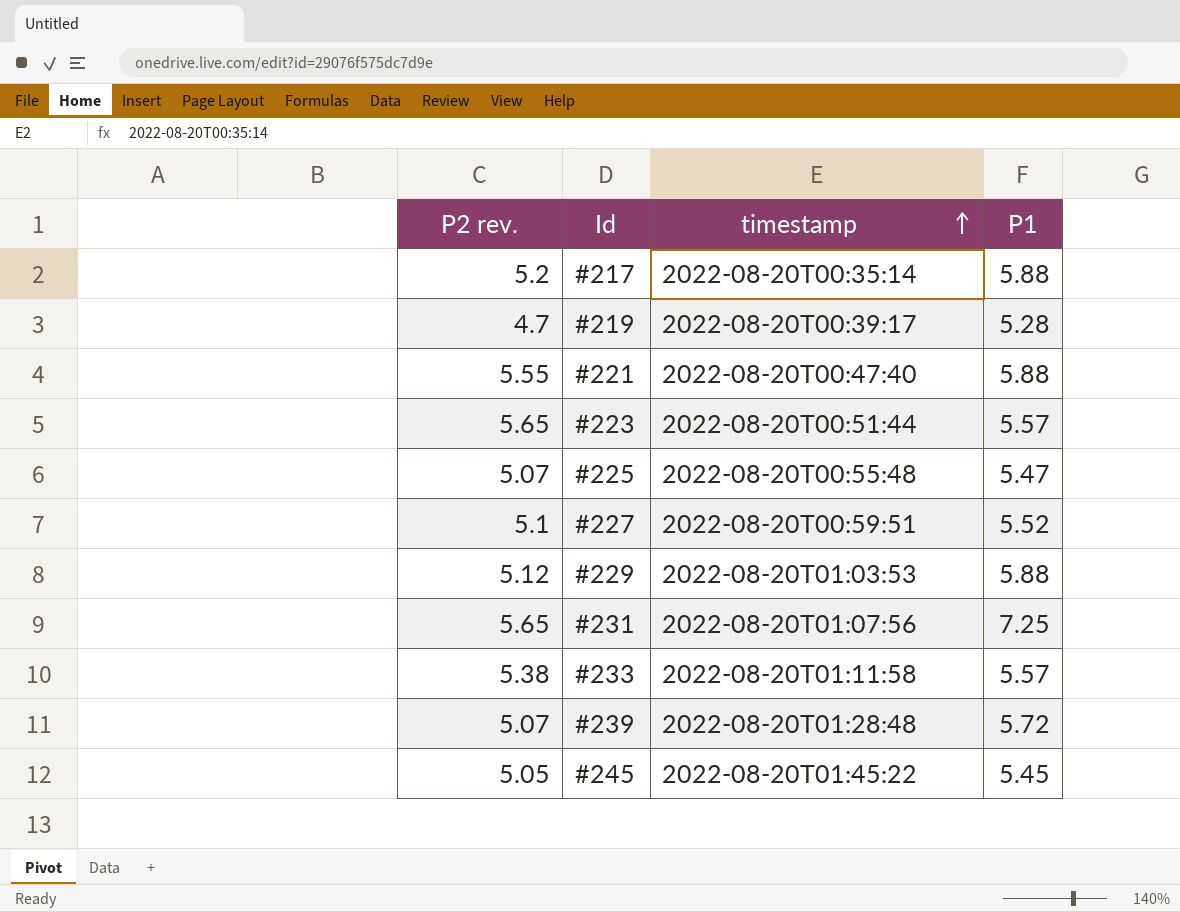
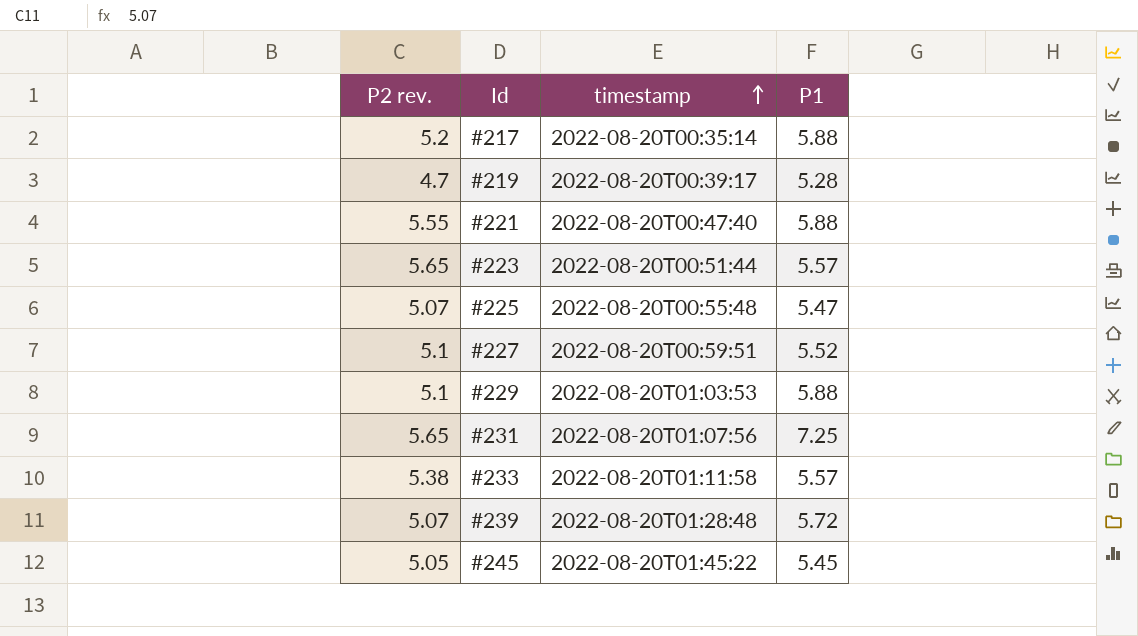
#229 | P2 rev.: 5.12 -> 5.1

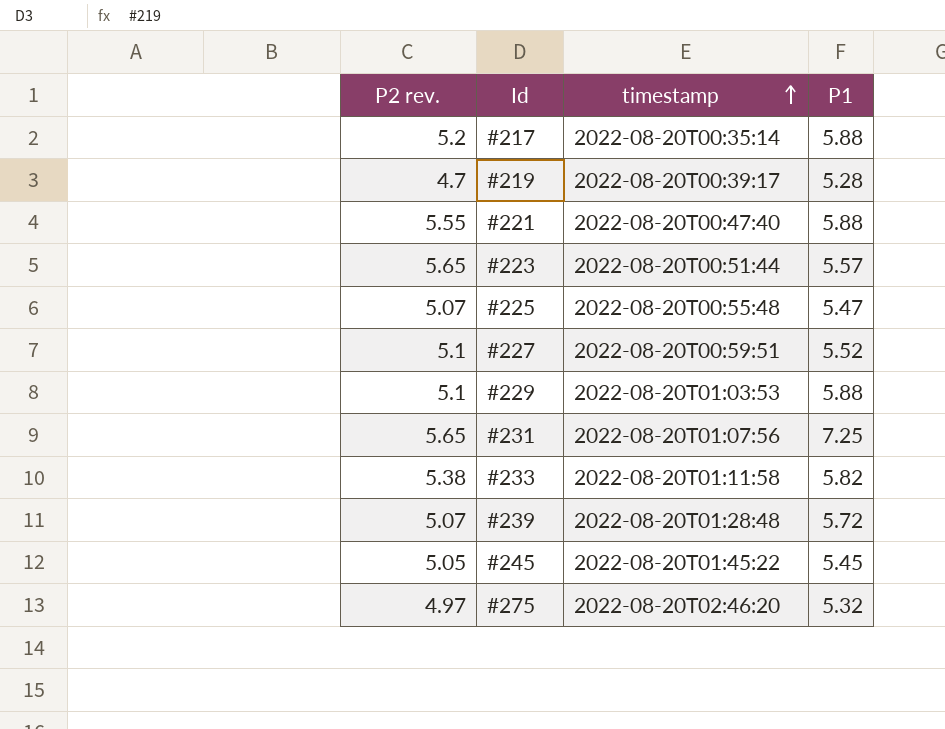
#233 | P1: 5.57 -> 5.82
row #275: none -> 4.97 | 2022-08-20T02:46:20 | 5.32

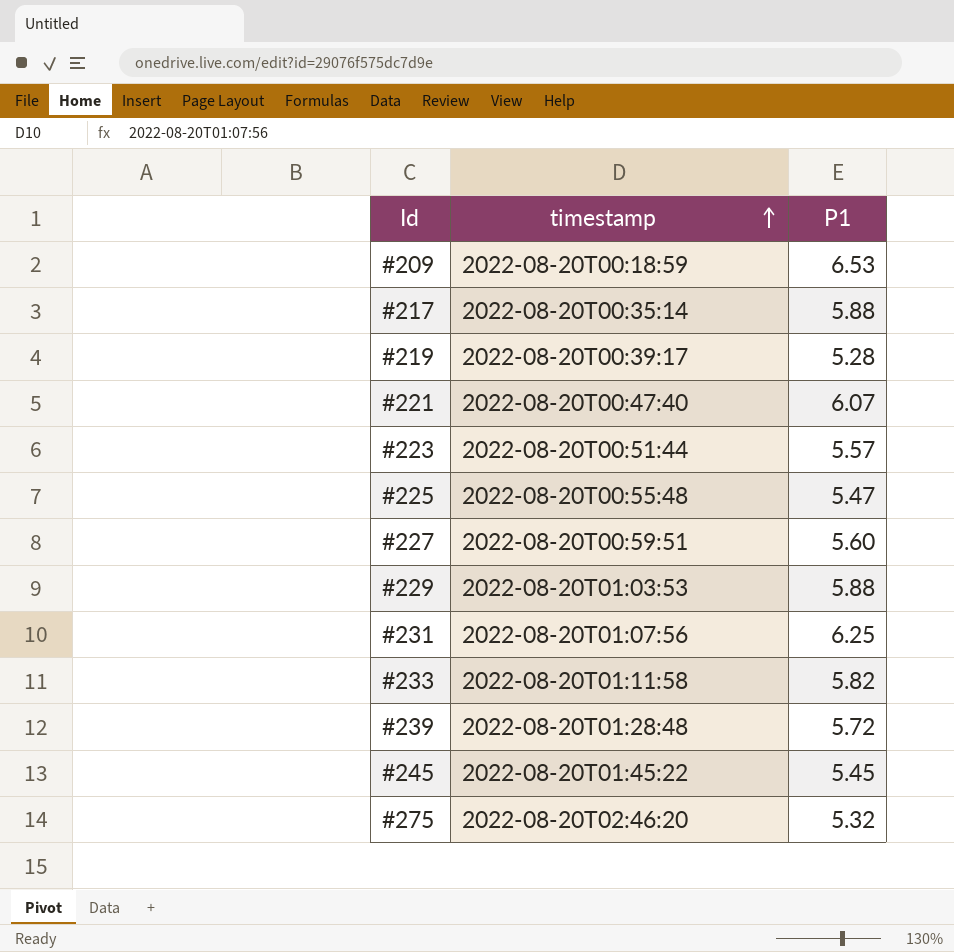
column P2 rev. | position: 1 -> none
row #209: none -> 2022-08-20T00:18:59 | 6.53
#221 | P1: 5.88 -> 6.07
#227 | P1: 5.52 -> 5.60
#231 | P1: 7.25 -> 6.25

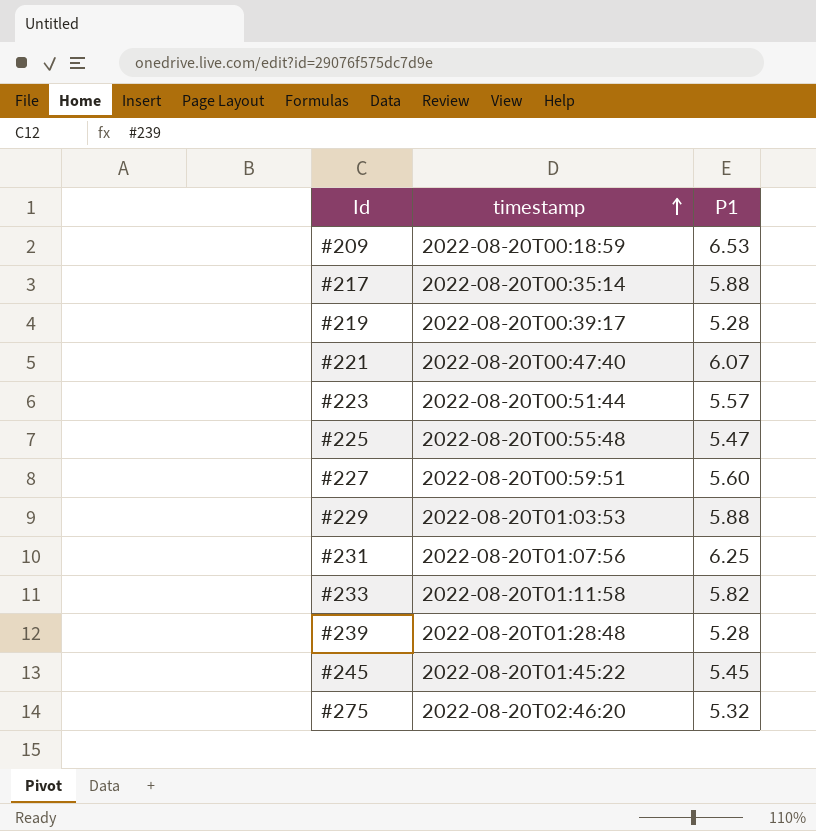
#239 | P1: 5.72 -> 5.28

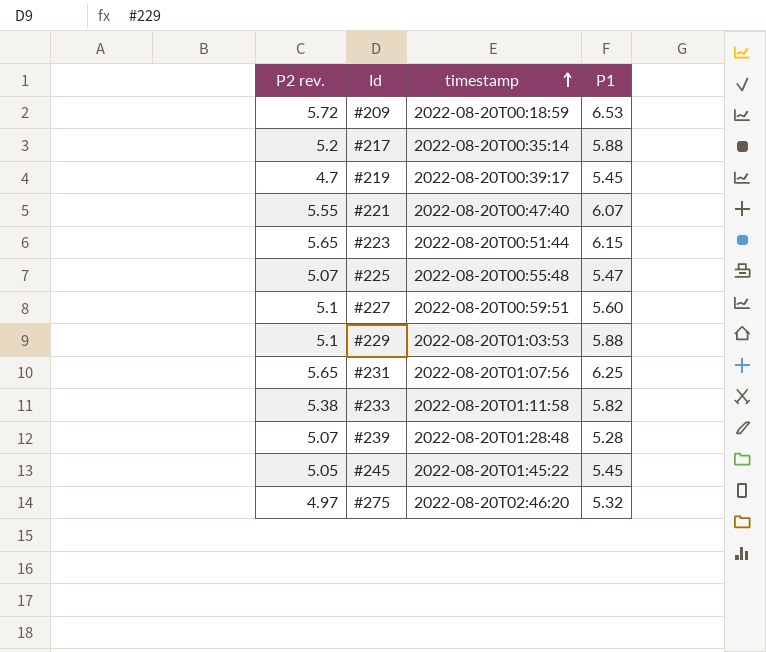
column P2 rev. | position: none -> 1
#219 | P1: 5.28 -> 5.45
#223 | P1: 5.57 -> 6.15

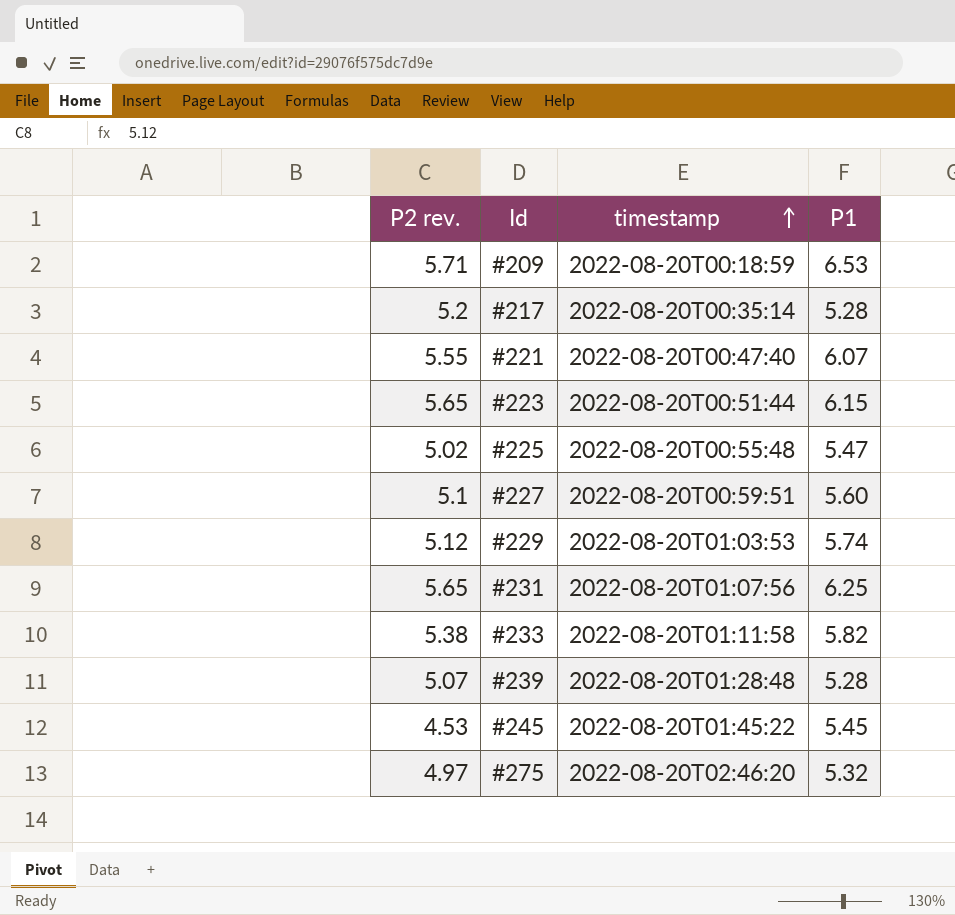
row #219: 4.7 | 2022-08-20T00:39:17 | 5.45 -> none
#209 | P2 rev.: 5.72 -> 5.71
#217 | P1: 5.88 -> 5.28
#225 | P2 rev.: 5.07 -> 5.02
#229 | P2 rev.: 5.1 -> 5.12
#229 | P1: 5.88 -> 5.74
#245 | P2 rev.: 5.05 -> 4.53

